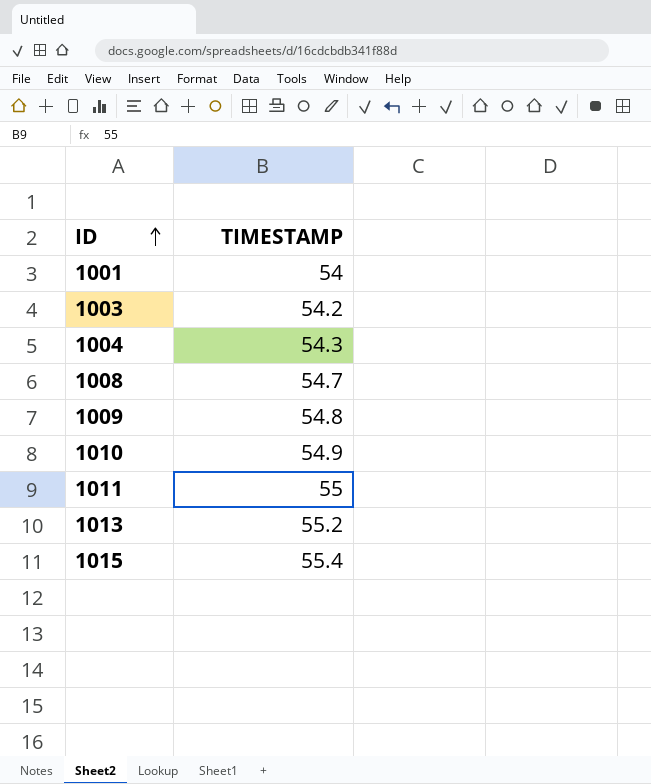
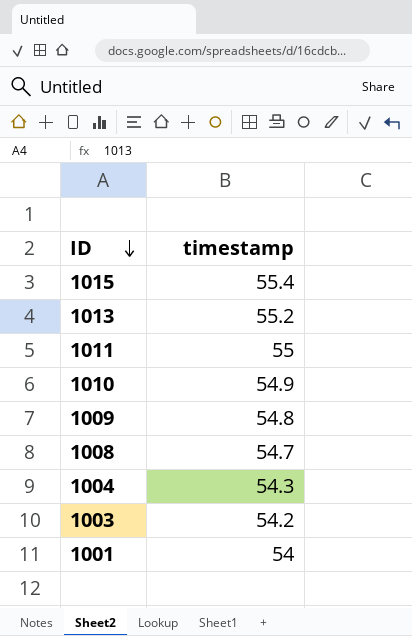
row order: ID ascending -> ID descending
column name: TIMESTAMP -> timestamp

